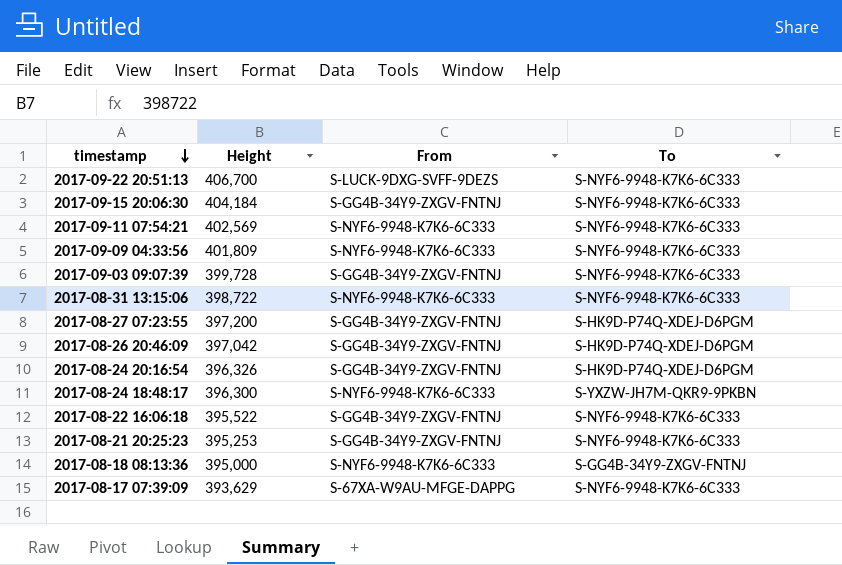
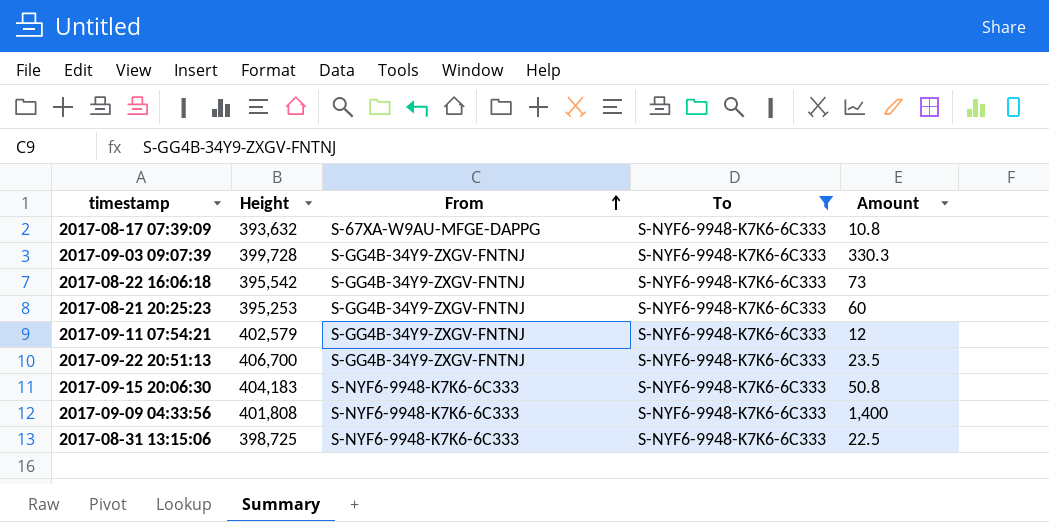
filter: none -> To = S-NYF6-9948-K7K6-6C333
row order: timestamp descending -> From ascending
column Amount | position: none -> 5
2017-08-17 07:39:09 | Height: 393,629 -> 393,632
2017-08-22 16:06:18 | Height: 395,522 -> 395,542
2017-09-11 07:54:21 | Height: 402,569 -> 402,579
2017-09-11 07:54:21 | From: S-NYF6-9948-K7K6-6C333 -> S-GG4B-34Y9-ZXGV-FNTNJ
2017-09-22 20:51:13 | From: S-LUCK-9DXG-SVFF-9DEZS -> S-GG4B-34Y9-ZXGV-FNTNJ
2017-09-15 20:06:30 | Height: 404,184 -> 404,183
2017-09-15 20:06:30 | From: S-GG4B-34Y9-ZXGV-FNTNJ -> S-NYF6-9948-K7K6-6C333
2017-09-09 04:33:56 | Height: 401,809 -> 401,808
2017-08-31 13:15:06 | Height: 398,722 -> 398,725

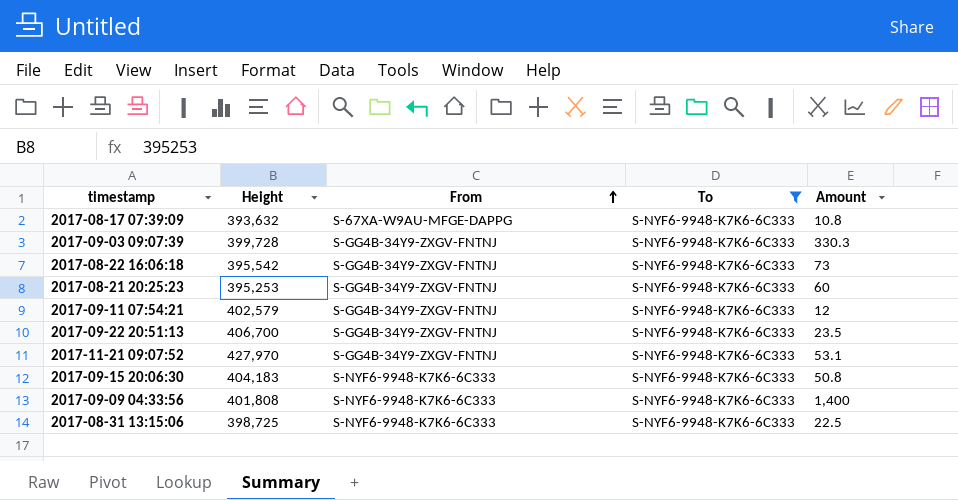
row 2017-11-21 09:07:52: none -> 427,970 | S-GG4B-34Y9-ZXGV-FNTNJ | S-NYF6-9948-K7K6-6C333 | 53.1

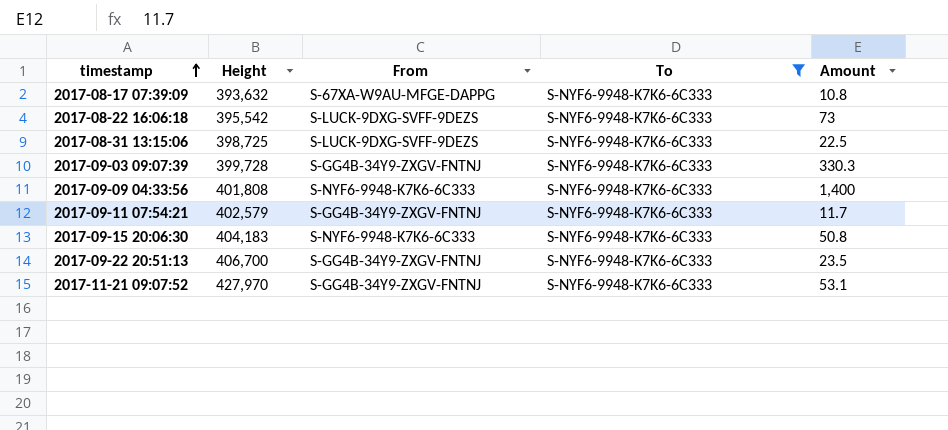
row order: From ascending -> timestamp ascending
row 2017-08-21 20:25:23: 395,253 | S-GG4B-34Y9-ZXGV-FNTNJ | S-NYF6-9948-K7K6-6C333 | 60 -> none
2017-08-22 16:06:18 | From: S-GG4B-34Y9-ZXGV-FNTNJ -> S-LUCK-9DXG-SVFF-9DEZS
2017-08-31 13:15:06 | From: S-NYF6-9948-K7K6-6C333 -> S-LUCK-9DXG-SVFF-9DEZS
2017-09-11 07:54:21 | Amount: 12 -> 11.7

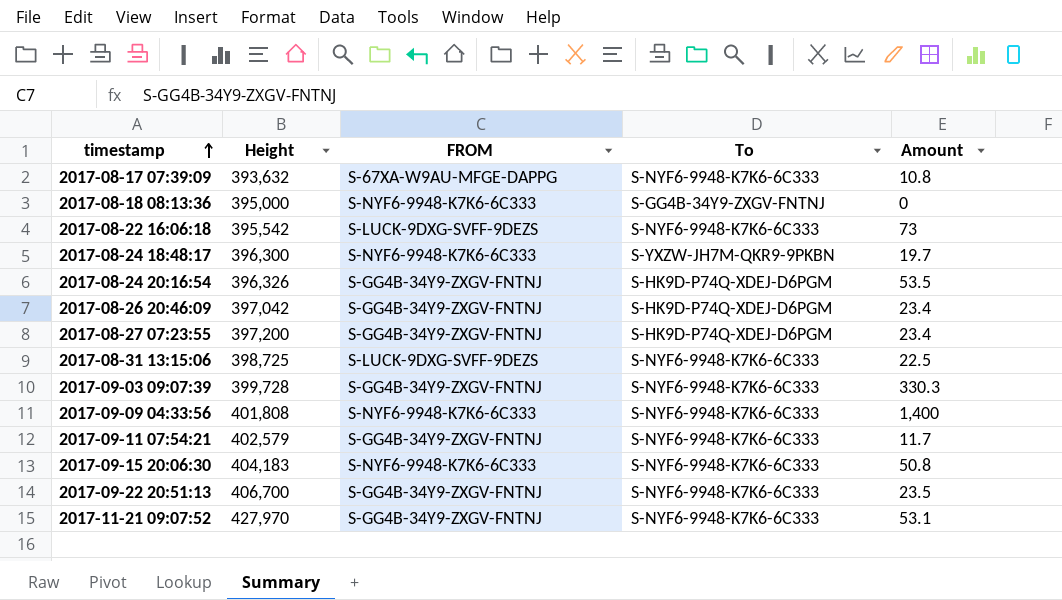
filter: To = S-NYF6-9948-K7K6-6C333 -> none
column name: From -> FROM

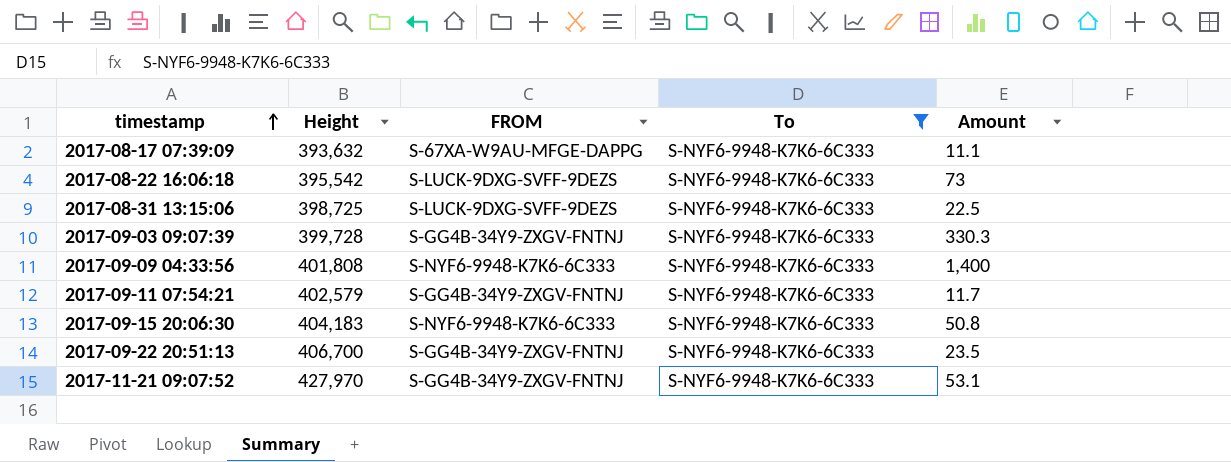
filter: none -> To = S-NYF6-9948-K7K6-6C333
2017-08-17 07:39:09 | Amount: 10.8 -> 11.1

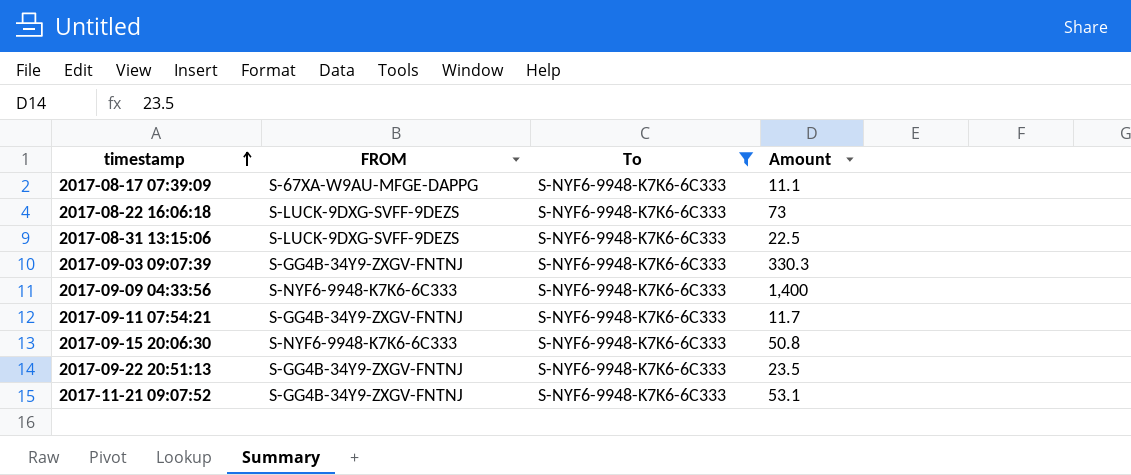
column Height | position: 2 -> none

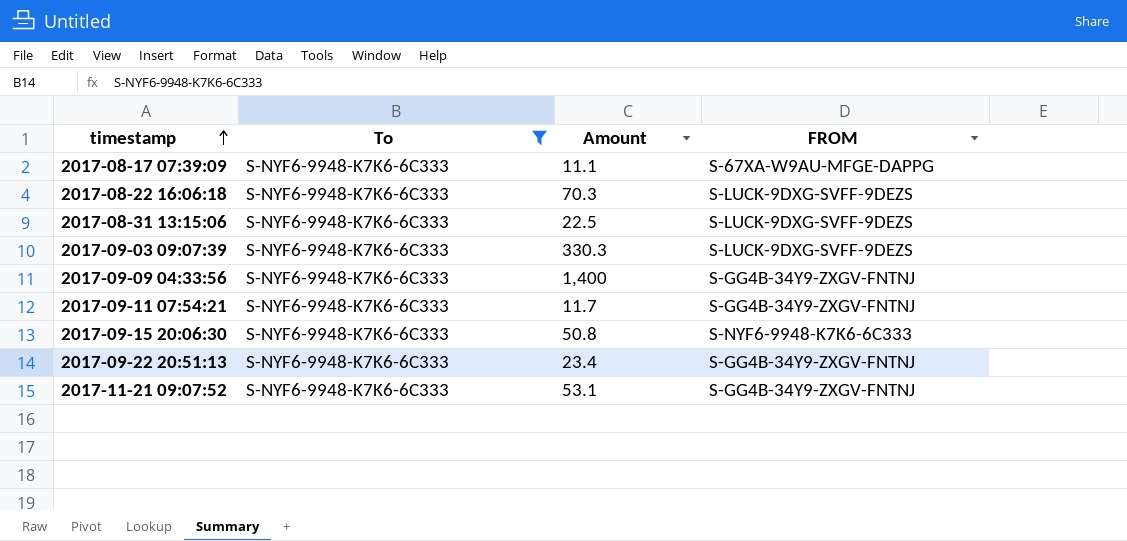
column FROM | position: 2 -> 4
2017-08-22 16:06:18 | Amount: 73 -> 70.3
2017-09-03 09:07:39 | FROM: S-GG4B-34Y9-ZXGV-FNTNJ -> S-LUCK-9DXG-SVFF-9DEZS
2017-09-09 04:33:56 | FROM: S-NYF6-9948-K7K6-6C333 -> S-GG4B-34Y9-ZXGV-FNTNJ
2017-09-22 20:51:13 | Amount: 23.5 -> 23.4

